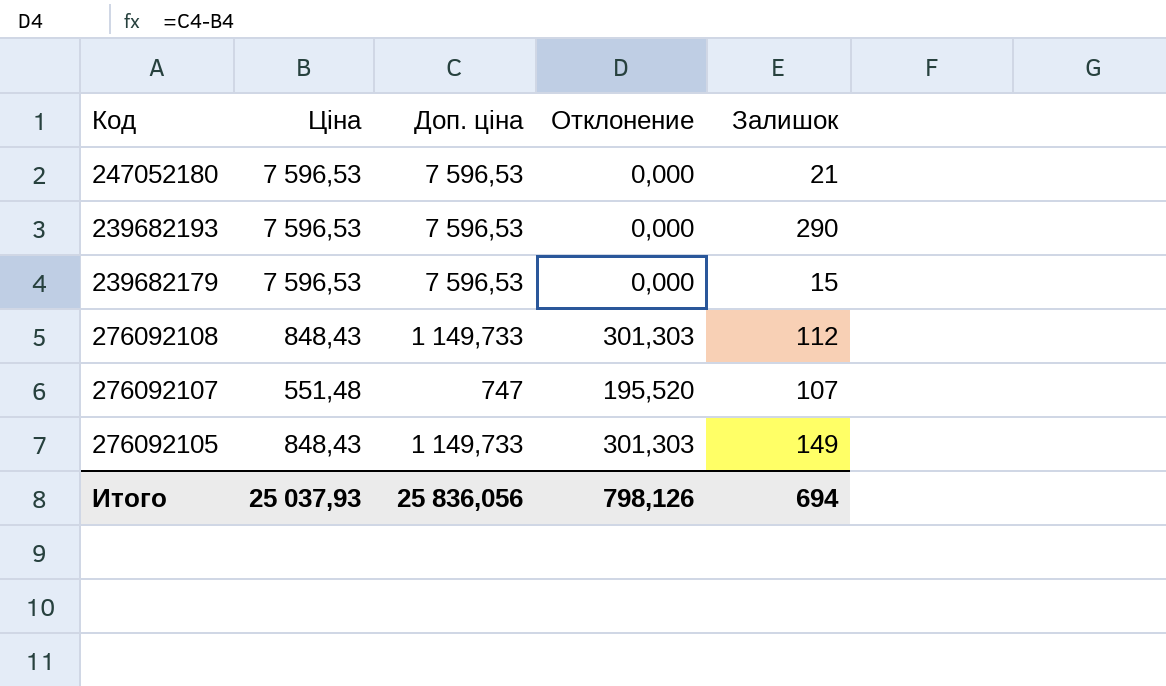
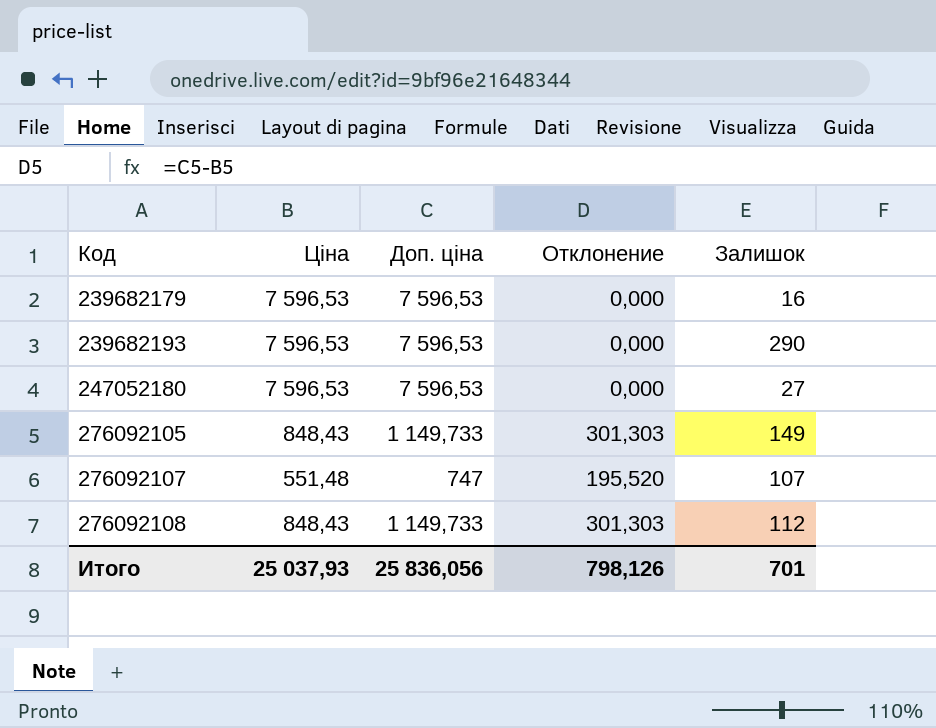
row order: none -> Код ascending
239682179 | Залишок: 15 -> 16
247052180 | Залишок: 21 -> 27
Итого | Залишок: 694 -> 701

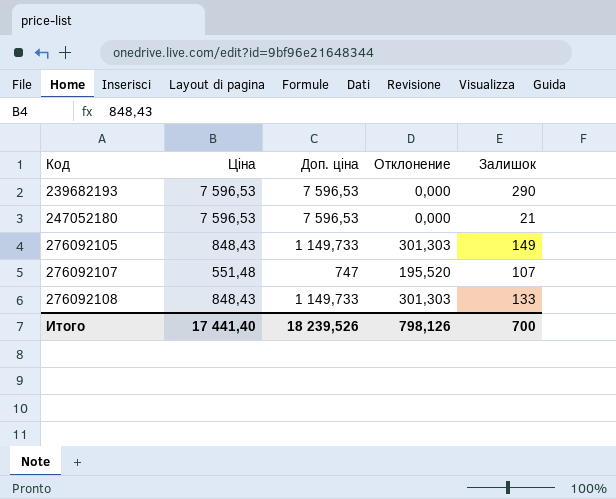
row 239682179: 7 596,53 | 7 596,53 | 0,000 | 16 -> none
247052180 | Залишок: 27 -> 21
276092108 | Залишок: 112 -> 133
Итого | Ціна: 25 037,93 -> 17 441,40
Итого | Доп. ціна: 25 836,056 -> 18 239,526
Итого | Залишок: 701 -> 700

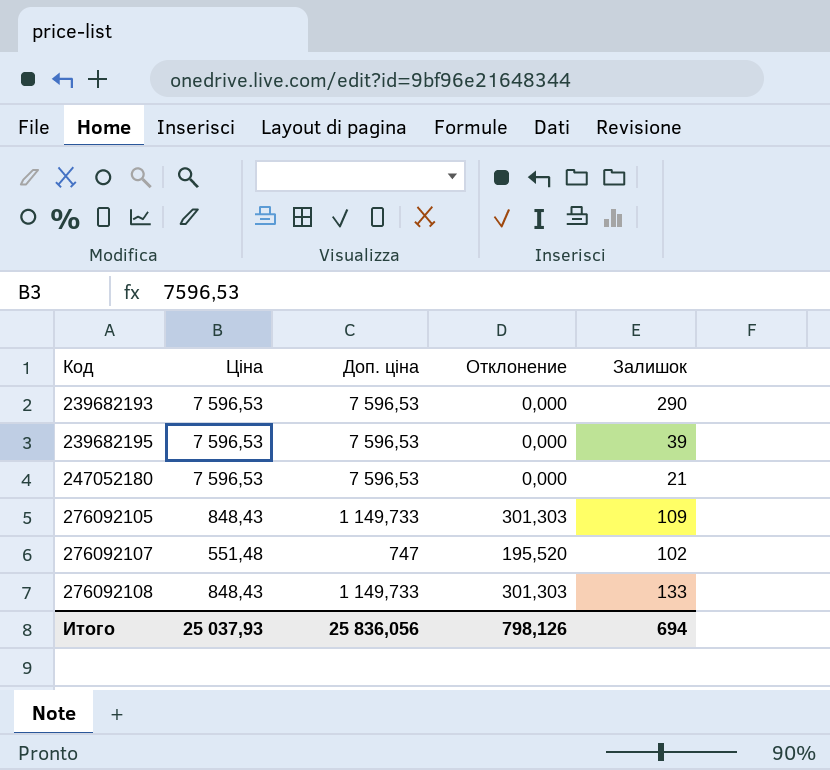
row 239682195: none -> 7 596,53 | 7 596,53 | 0,000 | 39
276092105 | Залишок: 149 -> 109
276092107 | Залишок: 107 -> 102
Итого | Ціна: 17 441,40 -> 25 037,93
Итого | Доп. ціна: 18 239,526 -> 25 836,056
Итого | Залишок: 700 -> 694

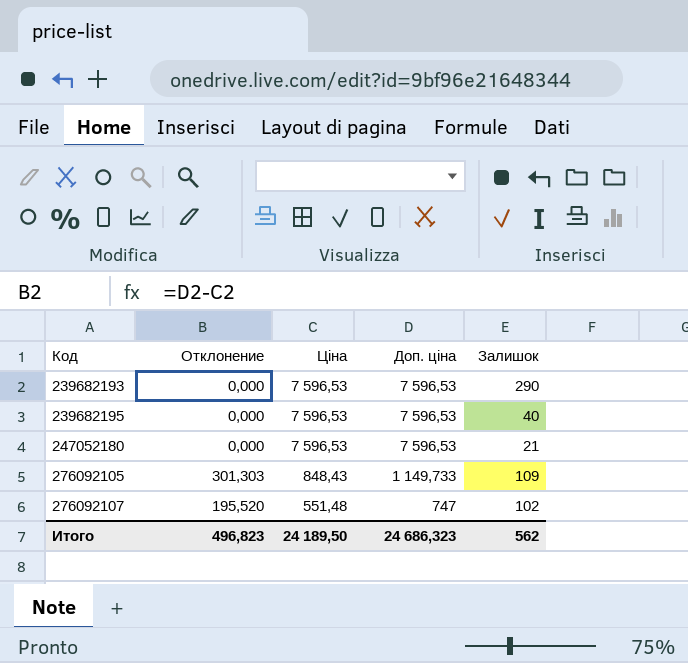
column Отклонение | position: 4 -> 2
row 276092108: 848,43 | 1 149,733 | 301,303 | 133 -> none
239682195 | Залишок: 39 -> 40
Итого | Отклонение: 798,126 -> 496,823
Итого | Ціна: 25 037,93 -> 24 189,50
Итого | Доп. ціна: 25 836,056 -> 24 686,323
Итого | Залишок: 694 -> 562

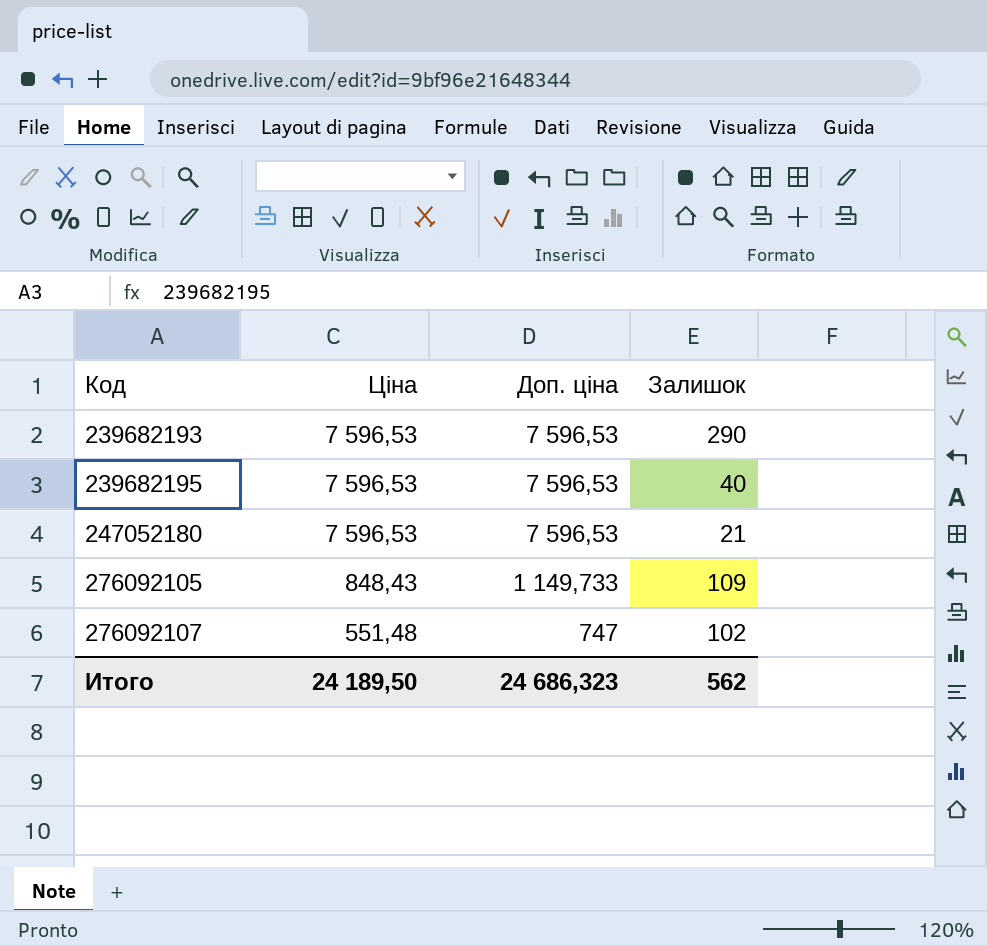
column Отклонение | formula: [Доп. ціна] - [Ціна] -> none

